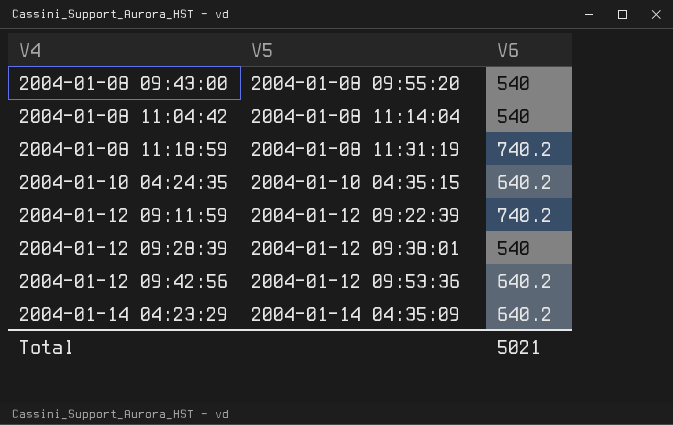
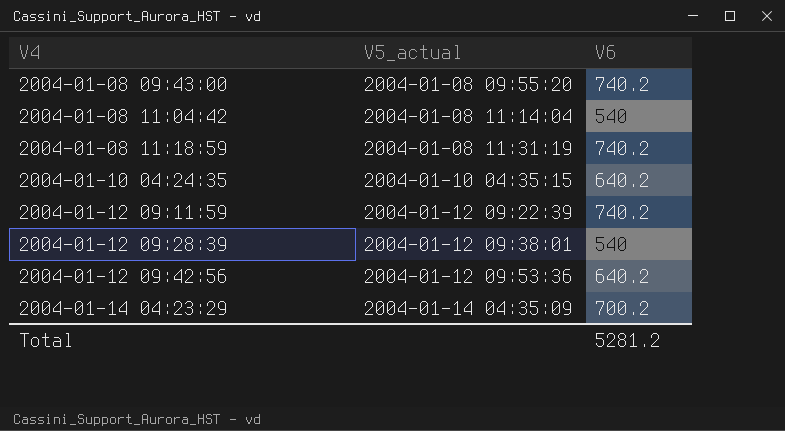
column name: V5 -> V5_actual
2004-01-08 09:43:00 | V6: 540 -> 740.2
2004-01-14 04:23:29 | V6: 640.2 -> 700.2
Total | V6: 5021 -> 5281.2

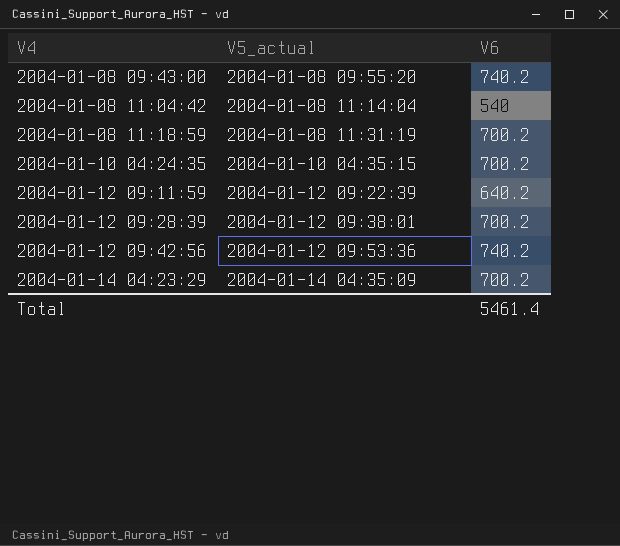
2004-01-08 11:18:59 | V6: 740.2 -> 700.2
2004-01-10 04:24:35 | V6: 640.2 -> 700.2
2004-01-12 09:11:59 | V6: 740.2 -> 640.2
2004-01-12 09:28:39 | V6: 540 -> 700.2
2004-01-12 09:42:56 | V6: 640.2 -> 740.2
Total | V6: 5281.2 -> 5461.4

